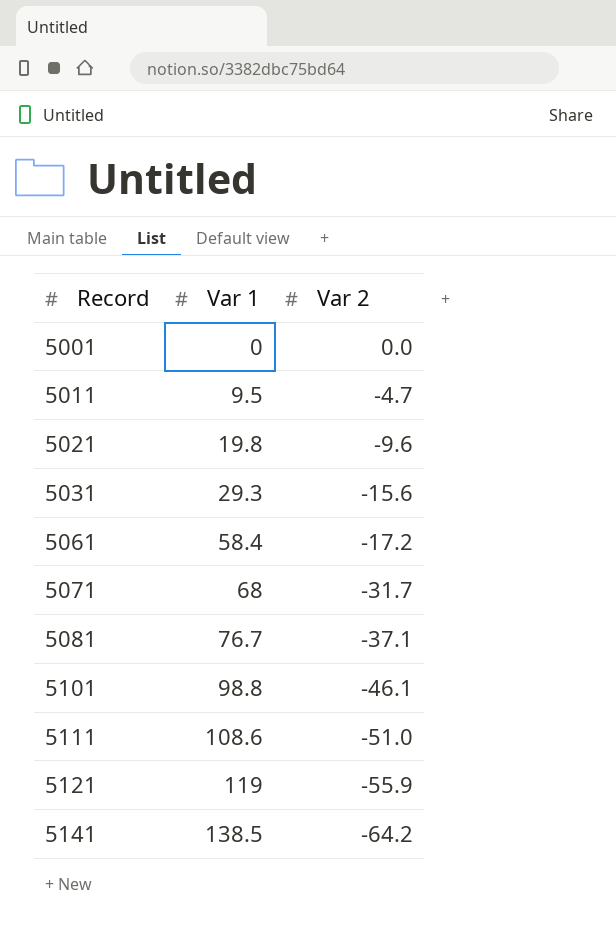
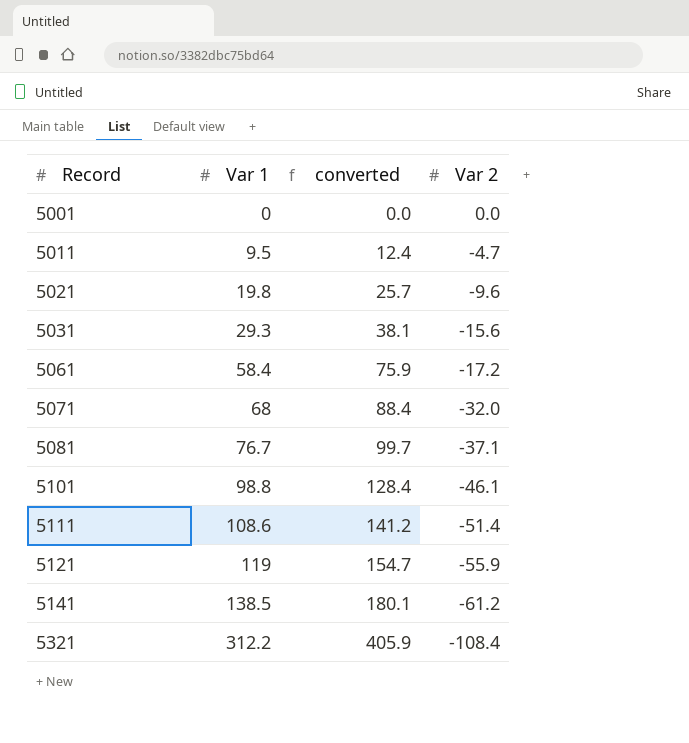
column converted | formula: none -> [Var 1] * 1.3
5071 | Var 2: -31.7 -> -32.0
5111 | Var 2: -51.0 -> -51.4
5141 | Var 2: -64.2 -> -61.2
row 5321: none -> 312.2 | 405.9 | -108.4

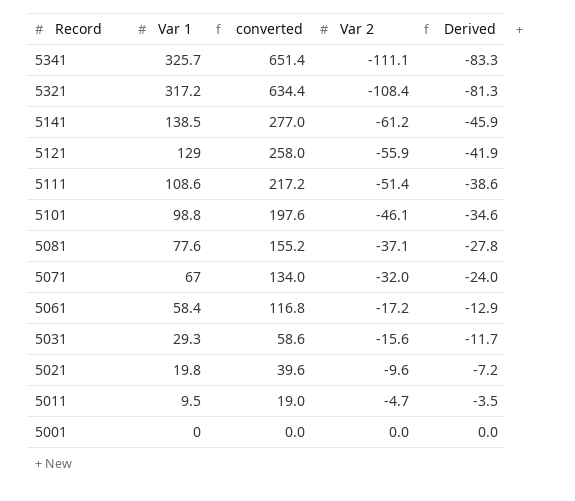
row order: Record ascending -> Record descending
column converted | formula: [Var 1] * 1.3 -> [Var 1] * 2
column Derived | formula: none -> [Var 2] * 0.75
row 5341: none -> 325.7 | 651.4 | -111.1 | -83.3
5321 | Var 1: 312.2 -> 317.2
5121 | Var 1: 119 -> 129
5081 | Var 1: 76.7 -> 77.6
5071 | Var 1: 68 -> 67

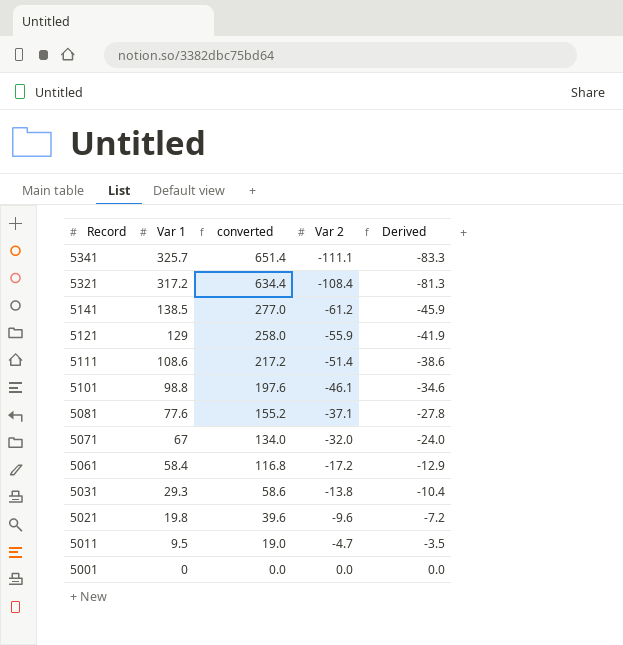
5031 | Var 2: -15.6 -> -13.8
5031 | Derived: -11.7 -> -10.4

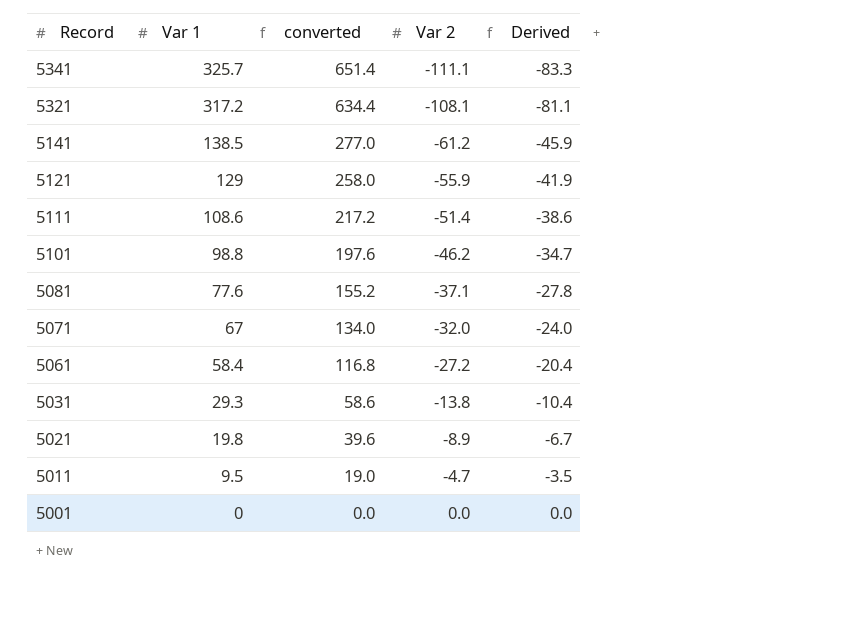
5321 | Var 2: -108.4 -> -108.1
5321 | Derived: -81.3 -> -81.1
5101 | Var 2: -46.1 -> -46.2
5101 | Derived: -34.6 -> -34.7
5061 | Var 2: -17.2 -> -27.2
5061 | Derived: -12.9 -> -20.4
5021 | Var 2: -9.6 -> -8.9
5021 | Derived: -7.2 -> -6.7

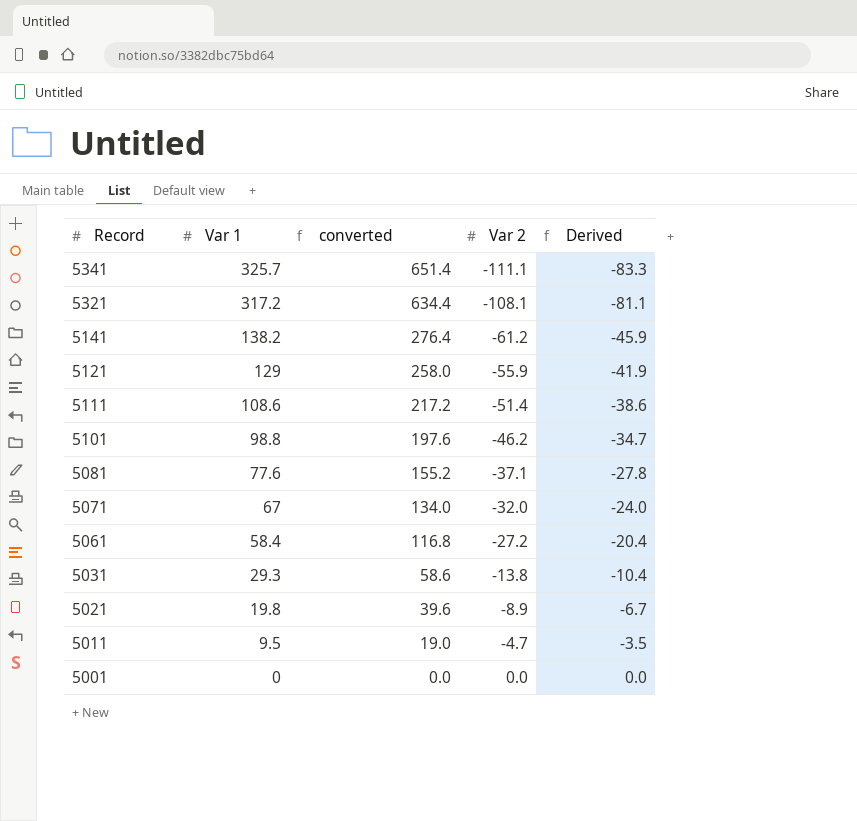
5141 | Var 1: 138.5 -> 138.2
5141 | converted: 277.0 -> 276.4

